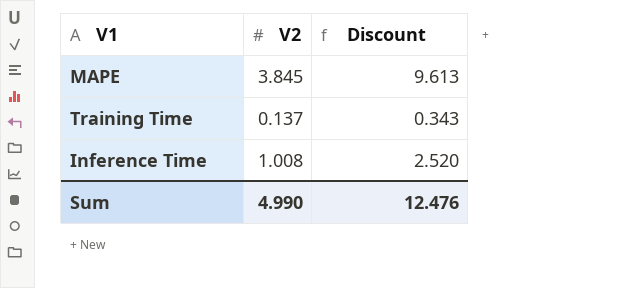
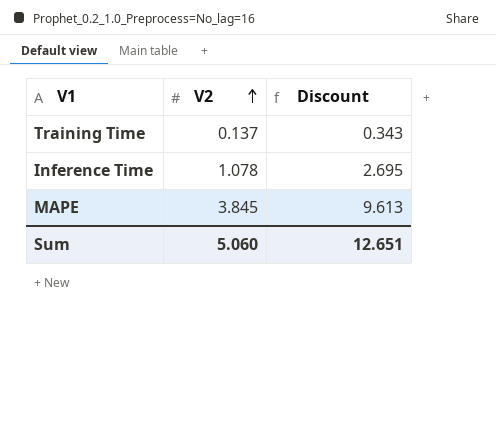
row order: none -> V2 ascending
Inference Time | V2: 1.008 -> 1.078
Inference Time | Discount: 2.520 -> 2.695
Sum | V2: 4.990 -> 5.060
Sum | Discount: 12.476 -> 12.651

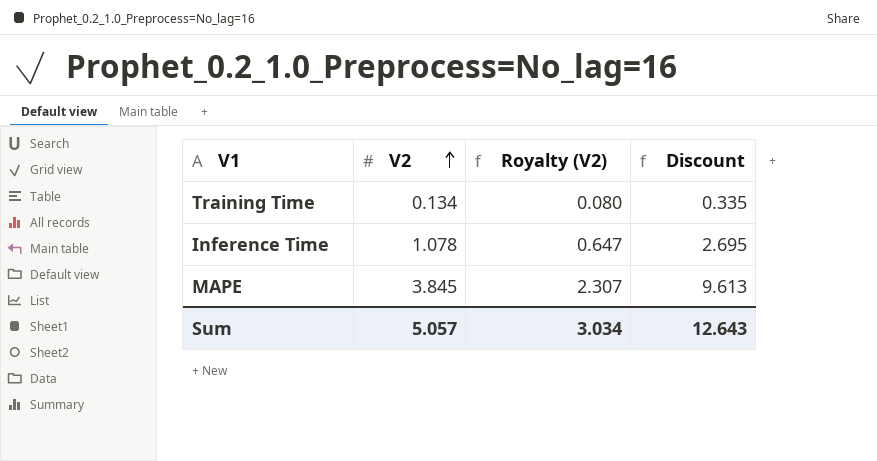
column Royalty (V2) | formula: none -> [V2] * 0.6
Training Time | V2: 0.137 -> 0.134
Training Time | Discount: 0.343 -> 0.335
Sum | V2: 5.060 -> 5.057
Sum | Discount: 12.651 -> 12.643

